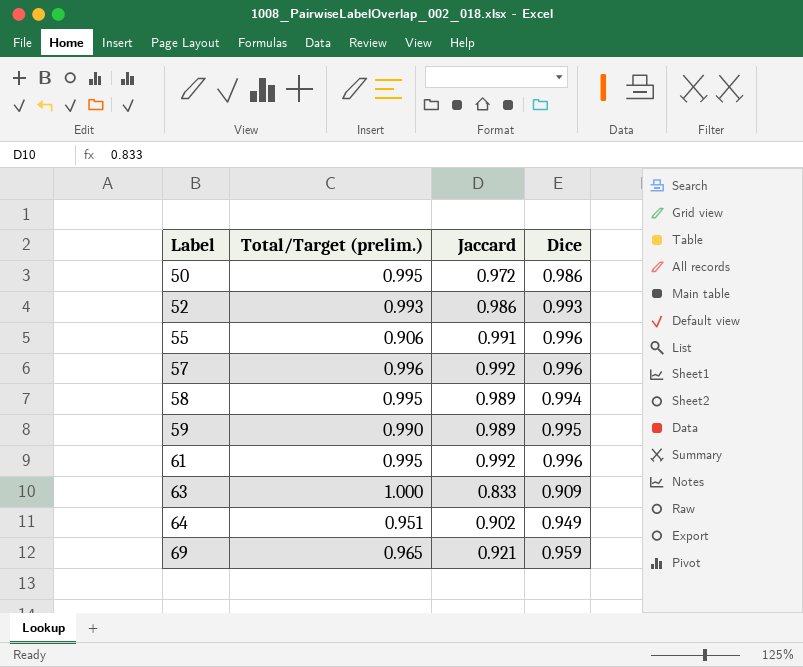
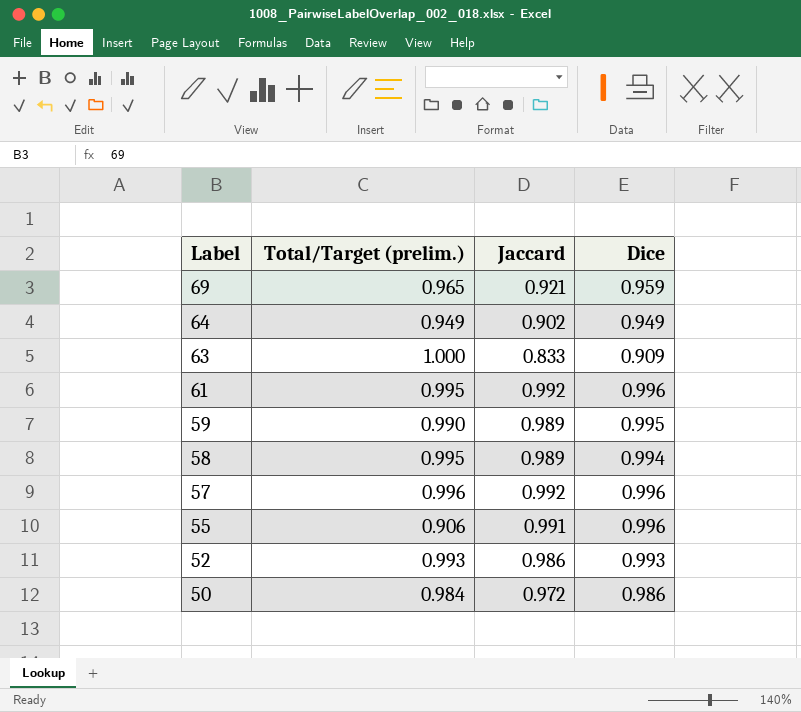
row order: Label ascending -> Label descending
64 | Total/Target (prelim.): 0.951 -> 0.949
50 | Total/Target (prelim.): 0.995 -> 0.984

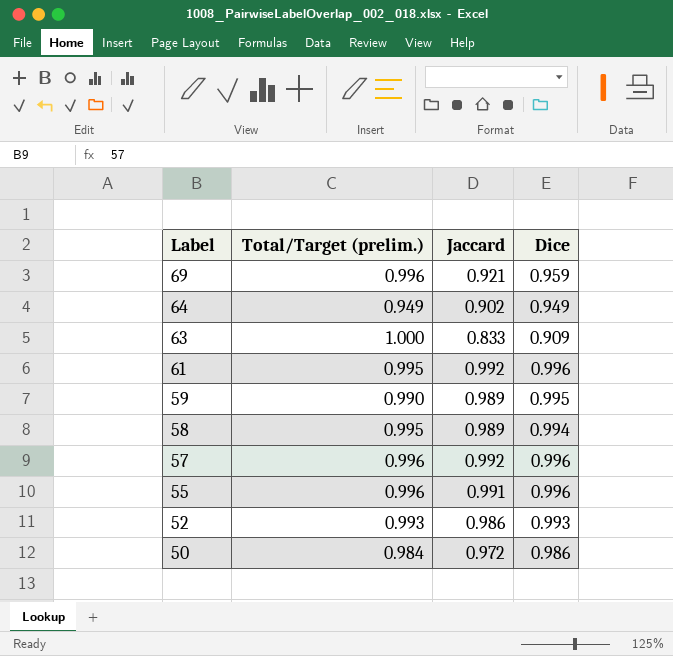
69 | Total/Target (prelim.): 0.965 -> 0.996
55 | Total/Target (prelim.): 0.906 -> 0.996

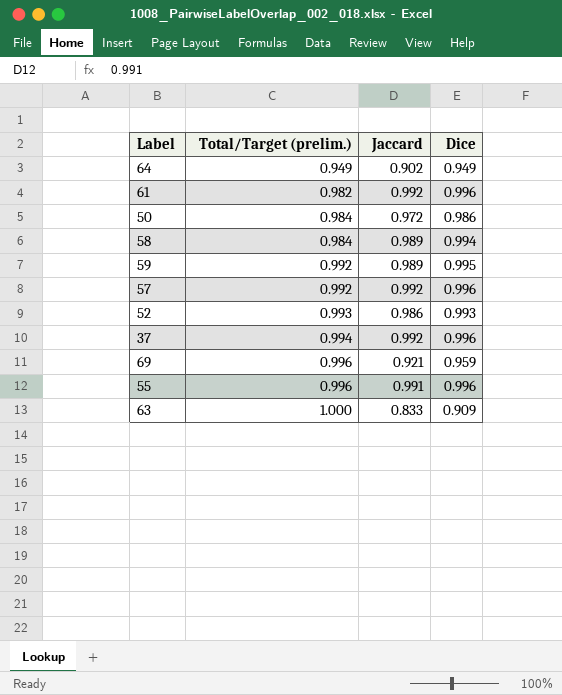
row order: Label descending -> Total/Target (prelim.) ascending
61 | Total/Target (prelim.): 0.995 -> 0.982
58 | Total/Target (prelim.): 0.995 -> 0.984
59 | Total/Target (prelim.): 0.990 -> 0.992
57 | Total/Target (prelim.): 0.996 -> 0.992
row 37: none -> 0.994 | 0.992 | 0.996

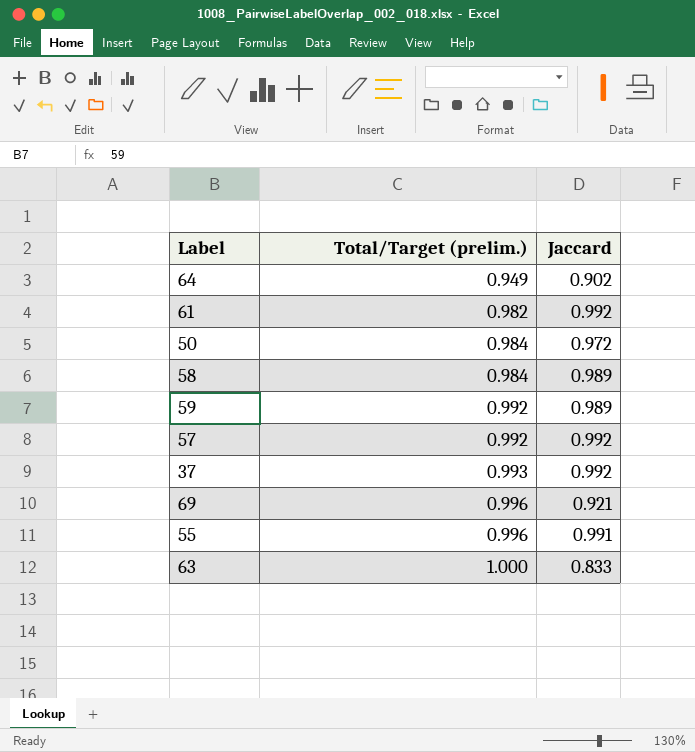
column Dice | position: 4 -> none
row 52: 0.993 | 0.986 | 0.993 -> none
37 | Total/Target (prelim.): 0.994 -> 0.993

